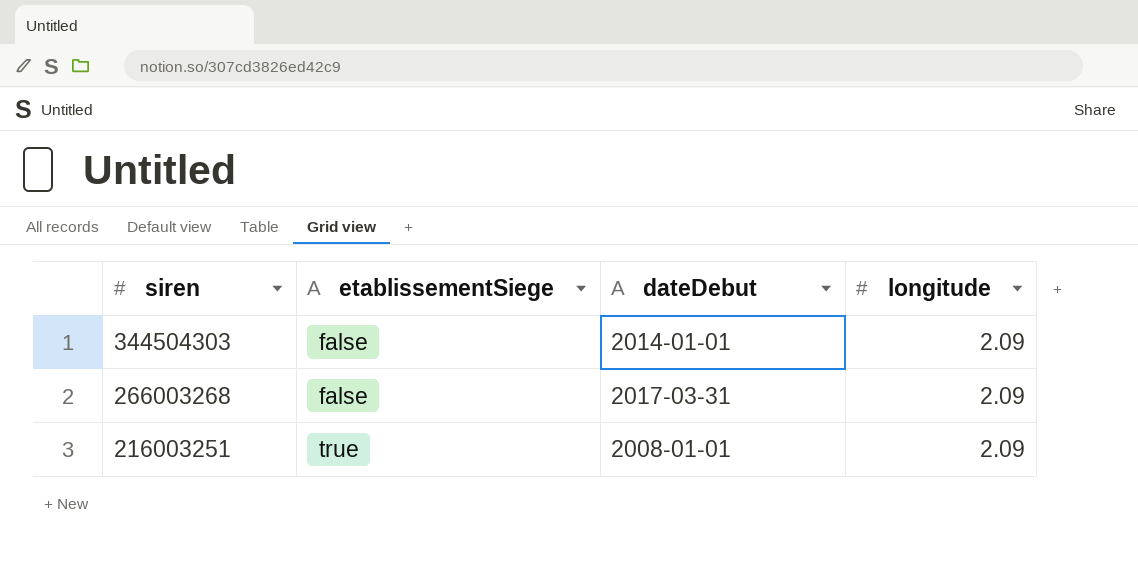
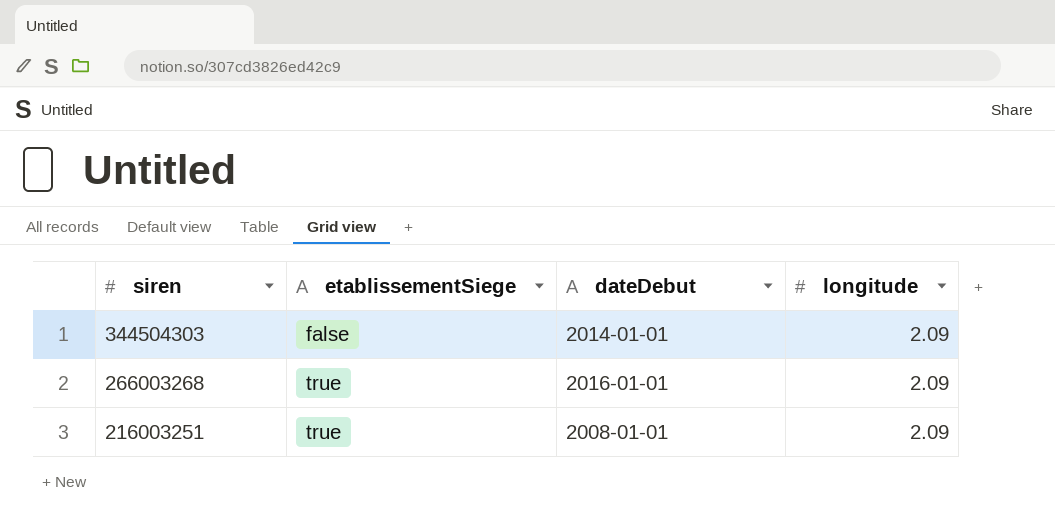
266003268 | etablissementSiege: false -> true
266003268 | dateDebut: 2017-03-31 -> 2016-01-01

